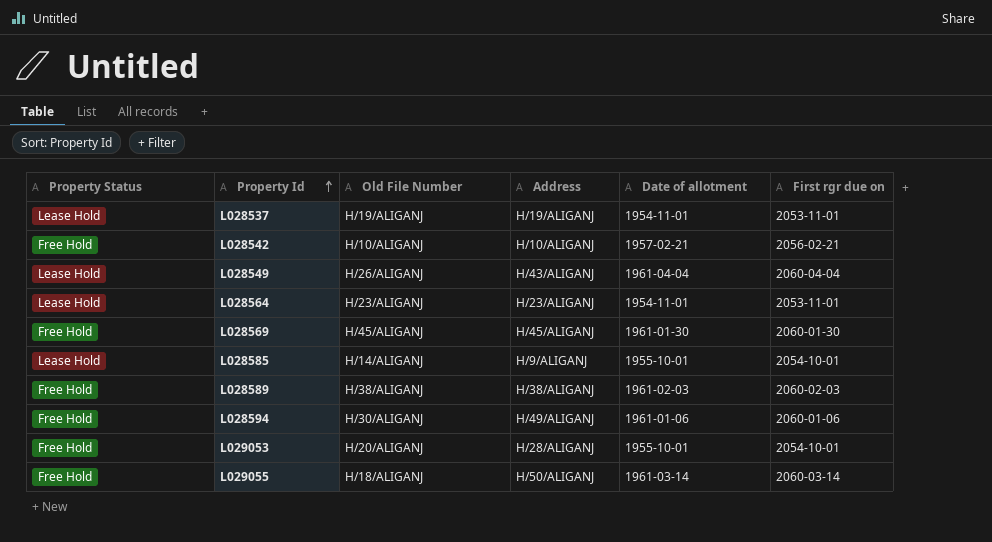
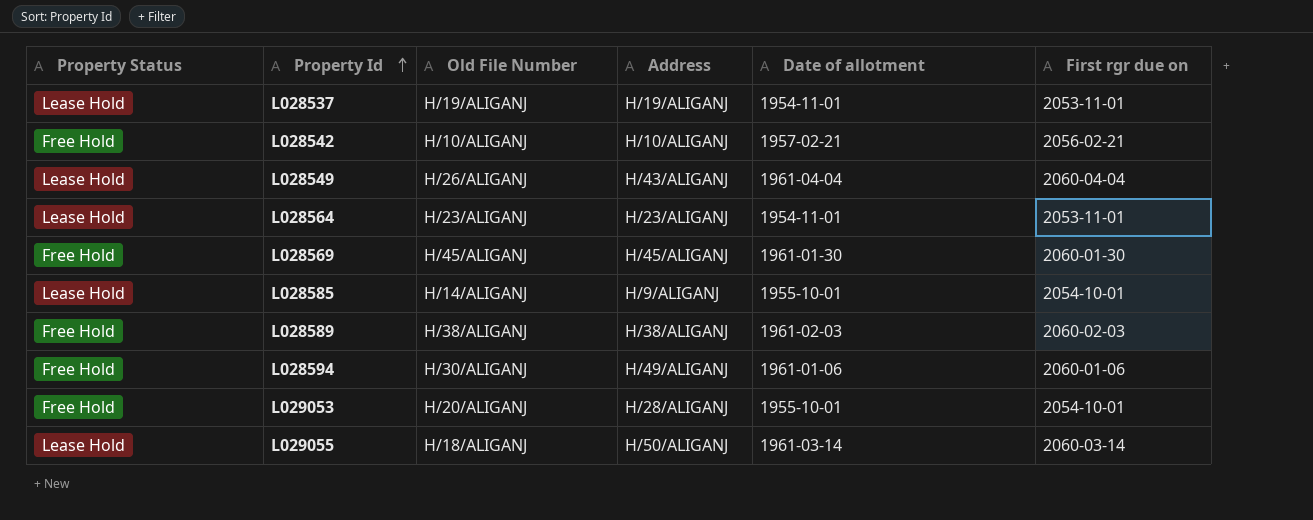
L029055 | Property Status: Free Hold -> Lease Hold

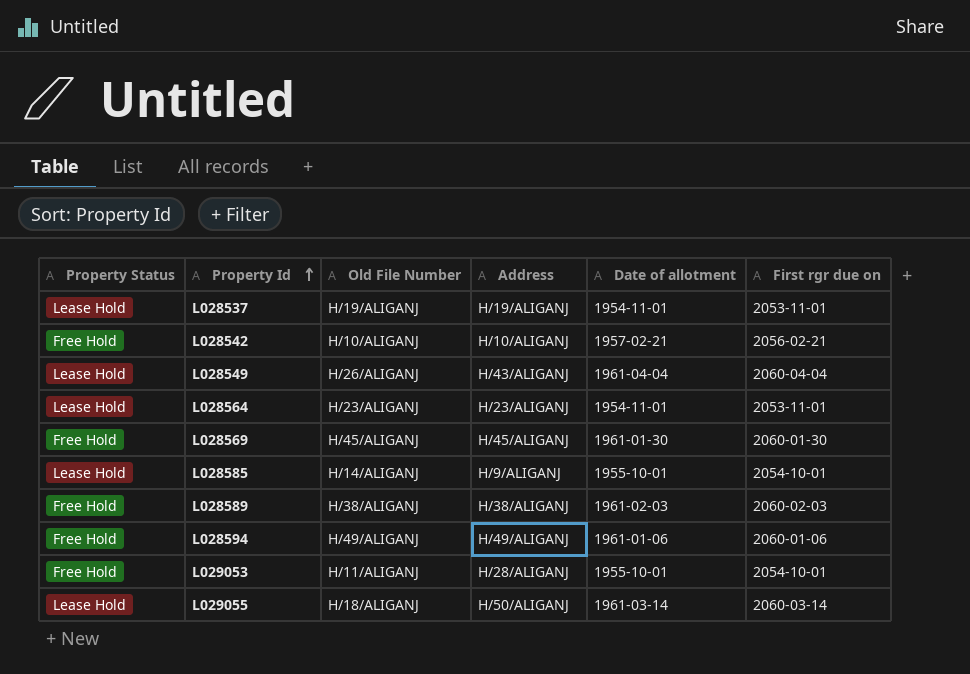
L028594 | Old File Number: H/30/ALIGANJ -> H/49/ALIGANJ
L029053 | Old File Number: H/20/ALIGANJ -> H/11/ALIGANJ

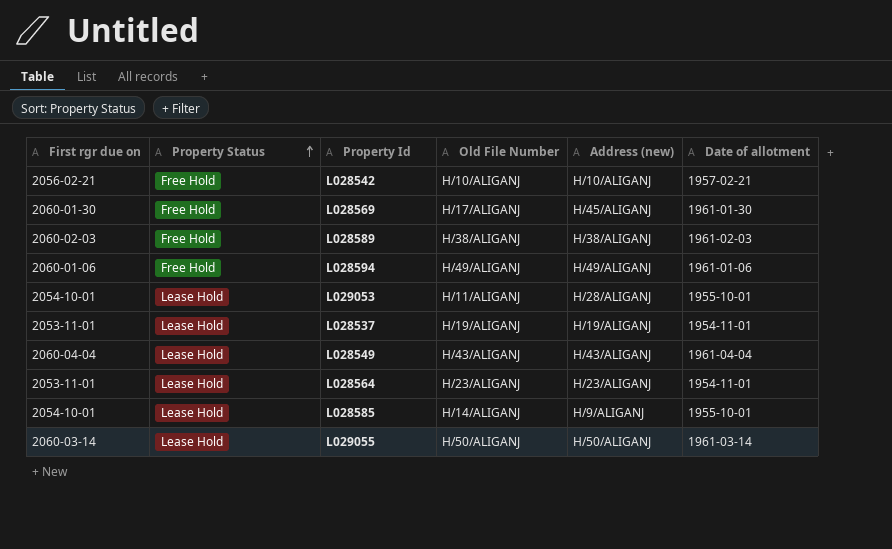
row order: Property Id ascending -> Property Status ascending
column First rgr due on | position: 6 -> 1
column name: Address -> Address (new)
L028569 | Old File Number: H/45/ALIGANJ -> H/17/ALIGANJ
L029053 | Property Status: Free Hold -> Lease Hold
L028549 | Old File Number: H/26/ALIGANJ -> H/43/ALIGANJ
L029055 | Old File Number: H/18/ALIGANJ -> H/50/ALIGANJ

